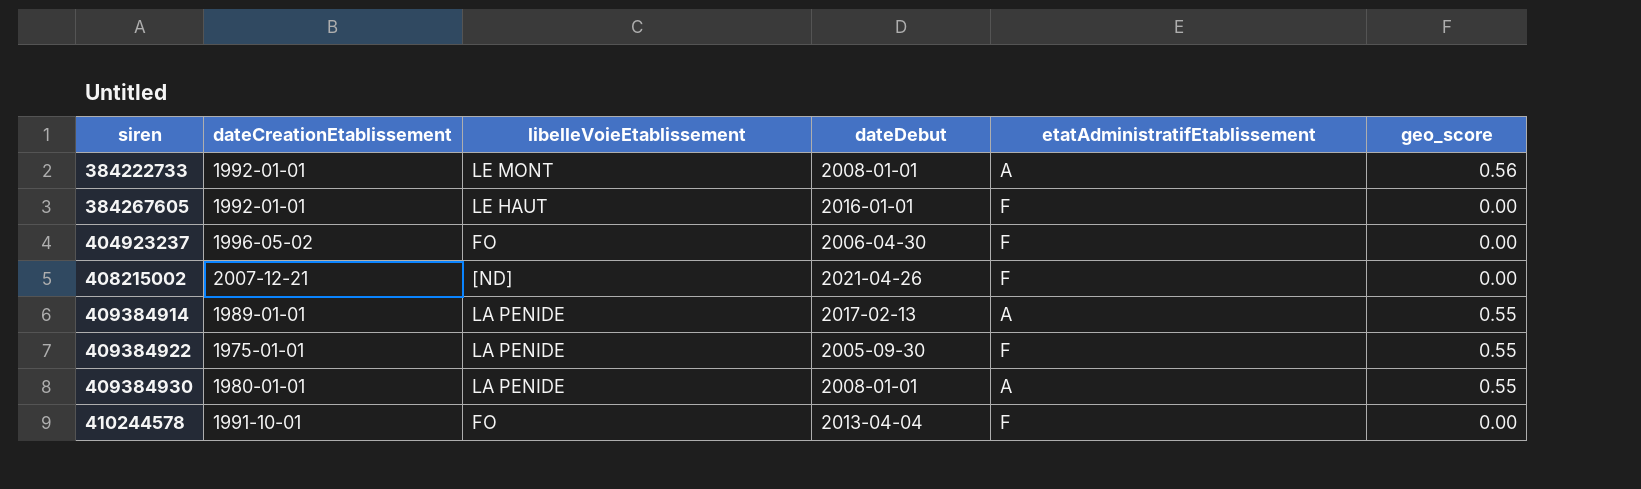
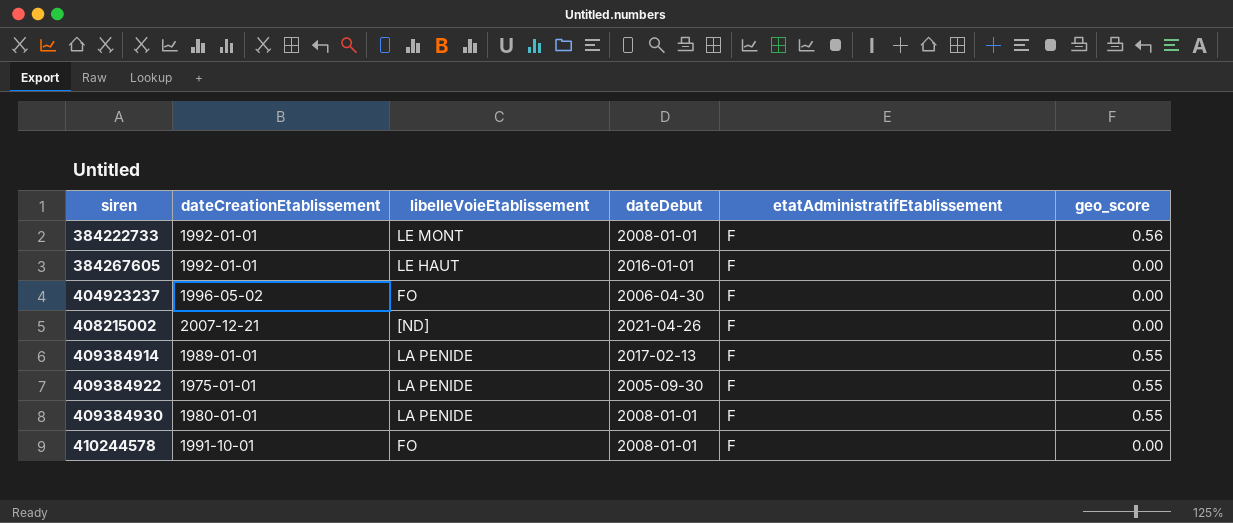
384222733 | etatAdministratifEtablissement: A -> F
409384914 | etatAdministratifEtablissement: A -> F
409384930 | etatAdministratifEtablissement: A -> F
410244578 | dateDebut: 2013-04-04 -> 2008-01-01

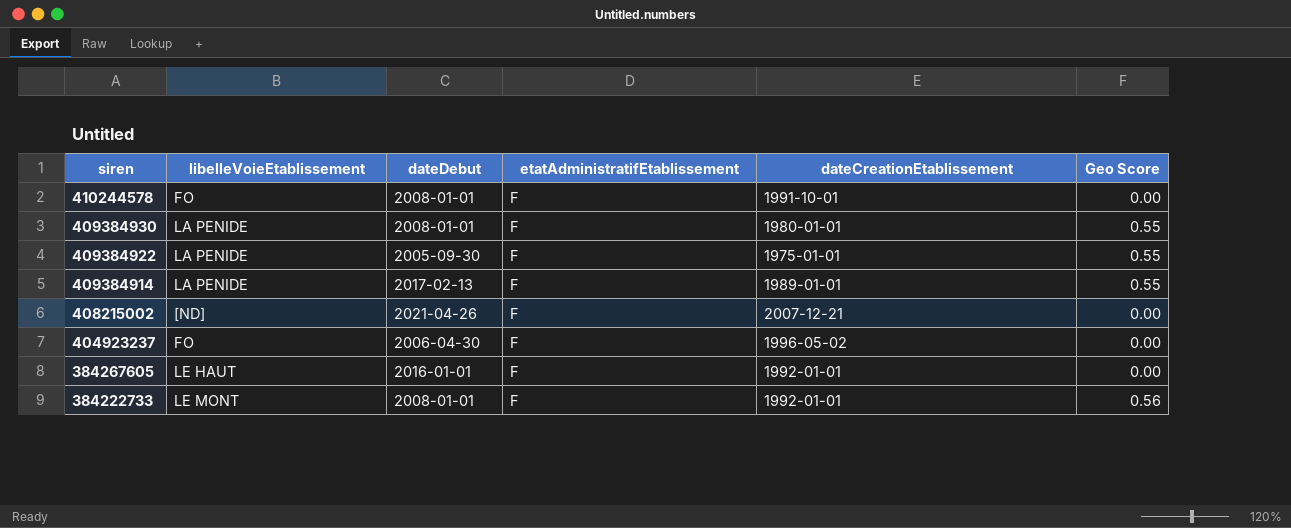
row order: siren ascending -> siren descending
column dateCreationEtablissement | position: 2 -> 5
column name: geo_score -> Geo Score

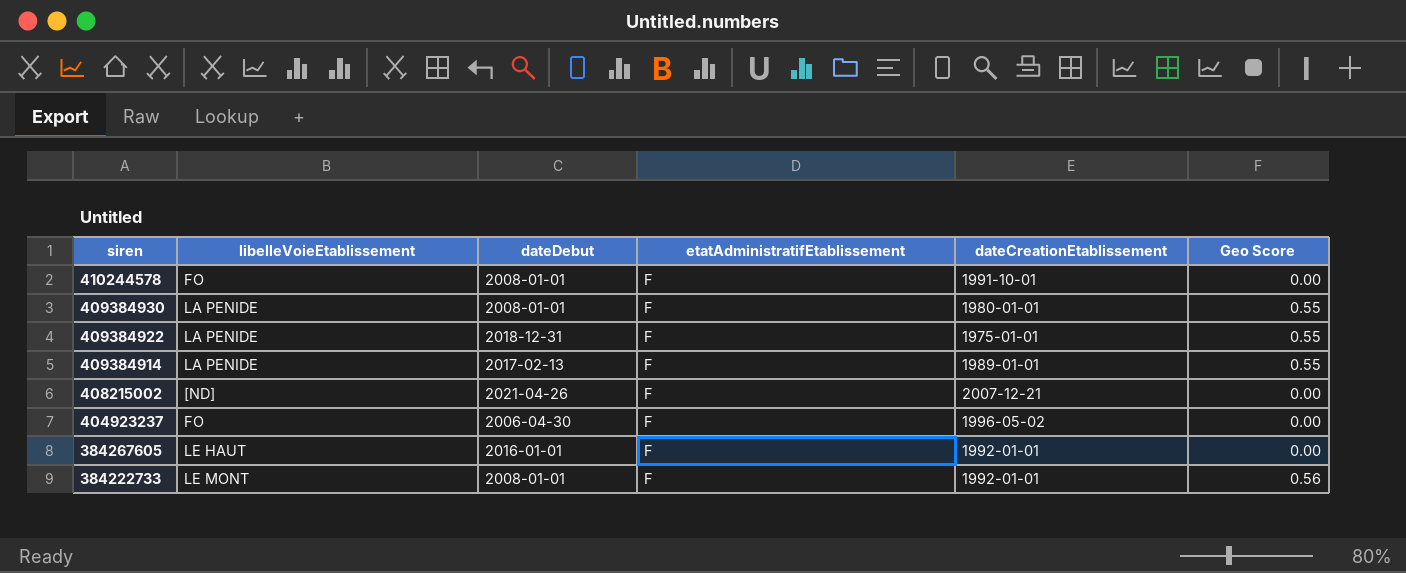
409384922 | dateDebut: 2005-09-30 -> 2018-12-31

